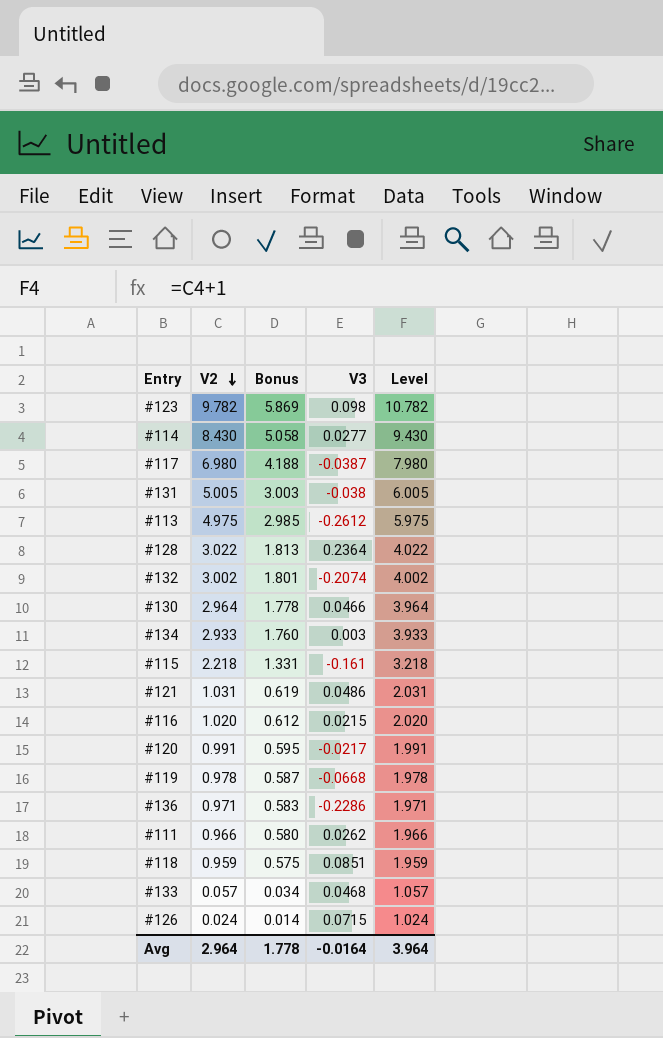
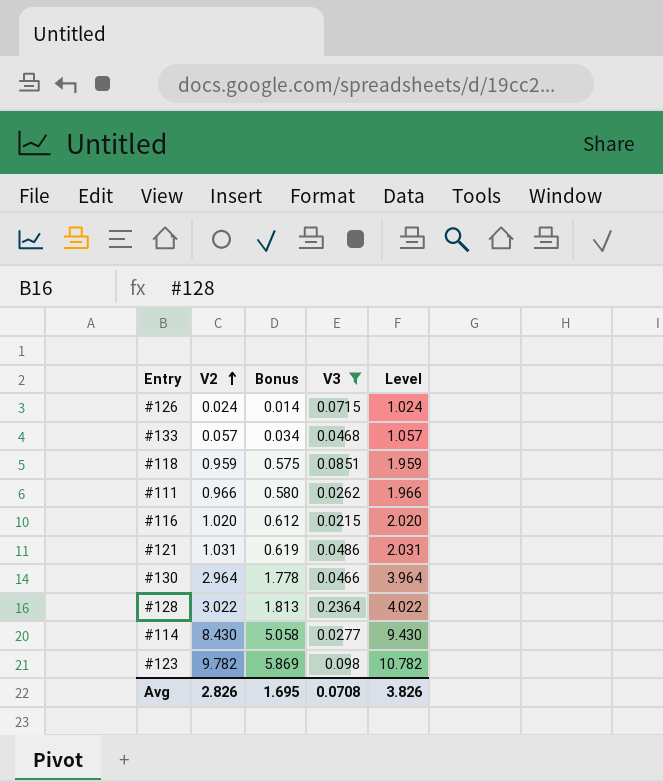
filter: none -> V3 >= 0.0215
row order: V2 descending -> V2 ascending
Avg | V2: 2.964 -> 2.826
Avg | Bonus: 1.778 -> 1.695
Avg | V3: -0.0164 -> 0.0708
Avg | Level: 3.964 -> 3.826

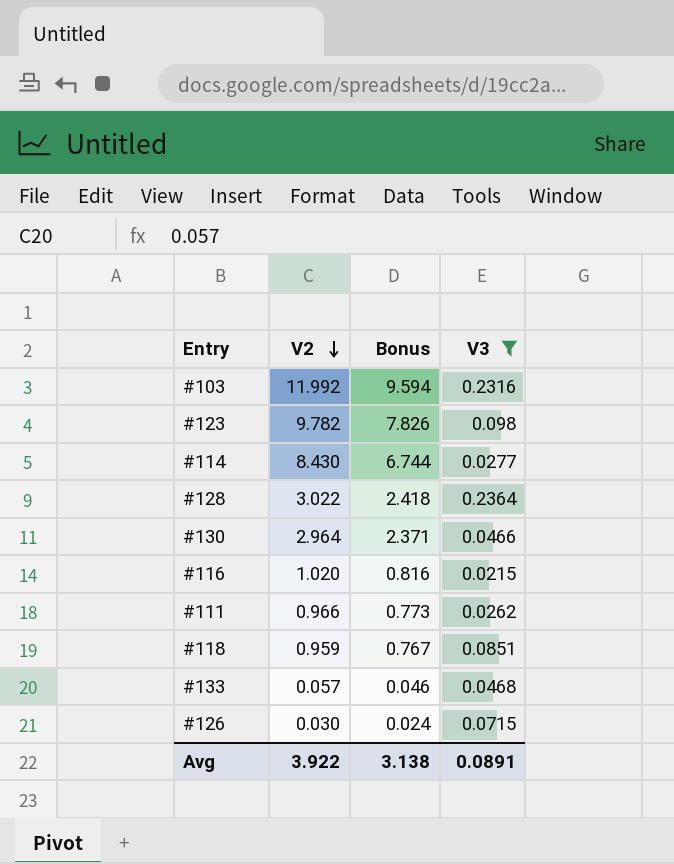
row order: V2 ascending -> V2 descending
column Level | formula: [V2] + 1 -> none
column Bonus | formula: [V2] * 0.6 -> [V2] * 0.8
row #121: 1.031 | 0.619 | 0.0486 | 2.031 -> none
row #103: none -> 11.992 | 9.594 | 0.2316
#126 | V2: 0.024 -> 0.030
Avg | V2: 2.826 -> 3.922
Avg | Bonus: 1.695 -> 3.138
Avg | V3: 0.0708 -> 0.0891

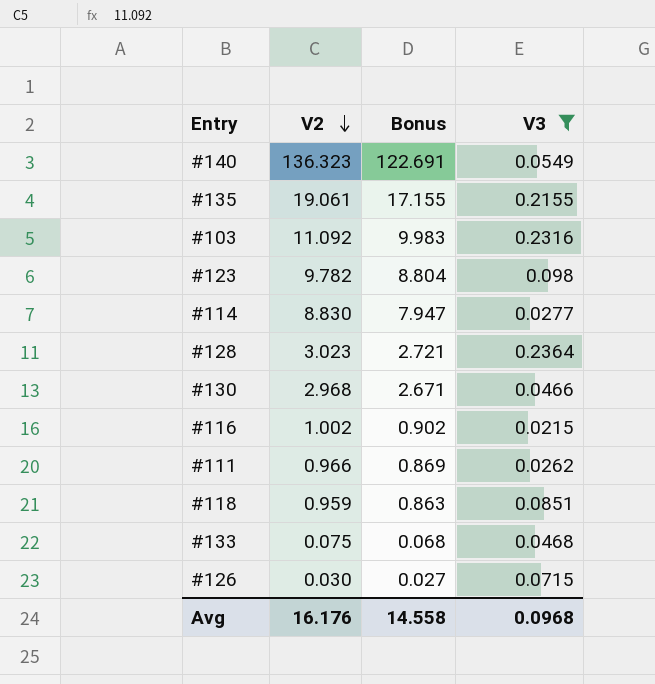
column Bonus | formula: [V2] * 0.8 -> [V2] * 0.9
row #140: none -> 136.323 | 122.691 | 0.0549
row #135: none -> 19.061 | 17.155 | 0.2155
#103 | V2: 11.992 -> 11.092
#114 | V2: 8.430 -> 8.830
#128 | V2: 3.022 -> 3.023
#130 | V2: 2.964 -> 2.968
#116 | V2: 1.020 -> 1.002
#133 | V2: 0.057 -> 0.075
Avg | V2: 3.922 -> 16.176
Avg | Bonus: 3.138 -> 14.558
Avg | V3: 0.0891 -> 0.0968

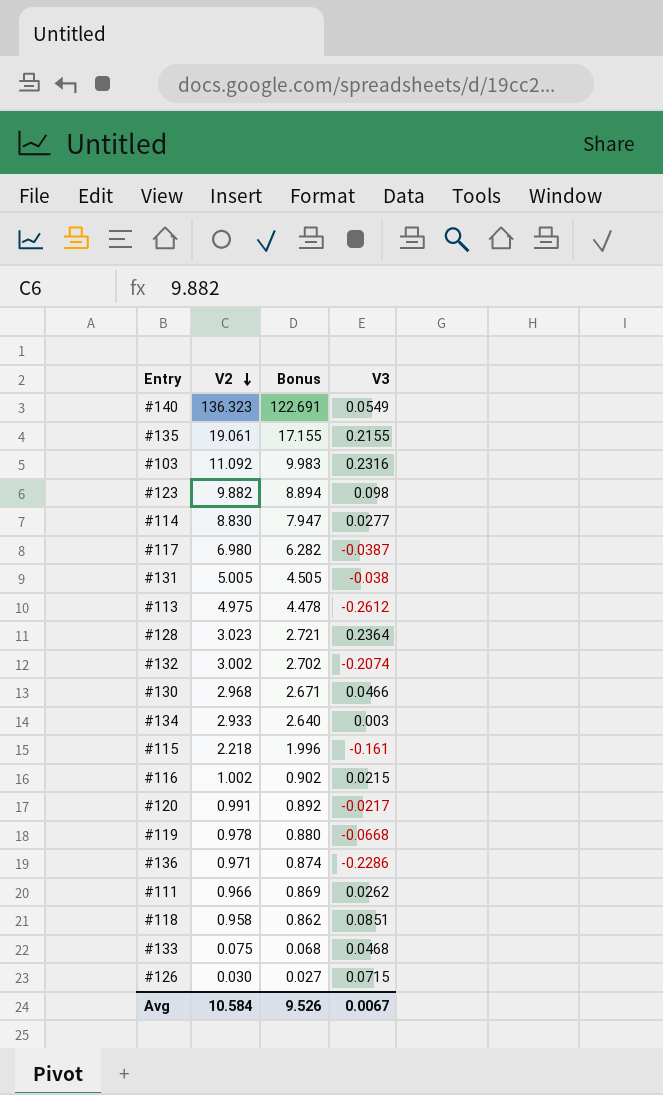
filter: V3 >= 0.0215 -> none
#123 | V2: 9.782 -> 9.882
#123 | Bonus: 8.804 -> 8.894
#118 | V2: 0.959 -> 0.958
#118 | Bonus: 0.863 -> 0.862
Avg | V2: 16.176 -> 10.584
Avg | Bonus: 14.558 -> 9.526
Avg | V3: 0.0968 -> 0.0067

